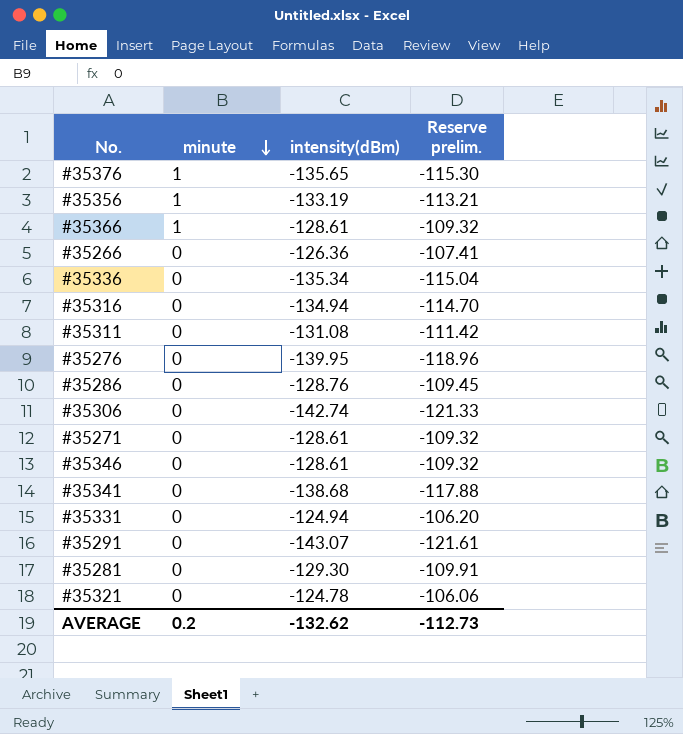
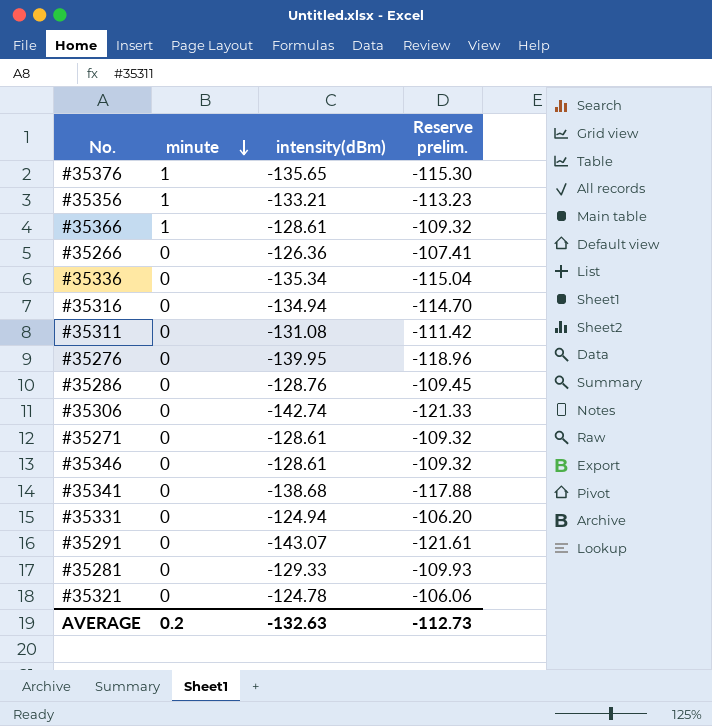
#35356 | intensity(dBm): -133.19 -> -133.21
#35356 | Reserve prelim.: -113.21 -> -113.23
#35281 | intensity(dBm): -129.30 -> -129.33
#35281 | Reserve prelim.: -109.91 -> -109.93
AVERAGE | intensity(dBm): -132.62 -> -132.63

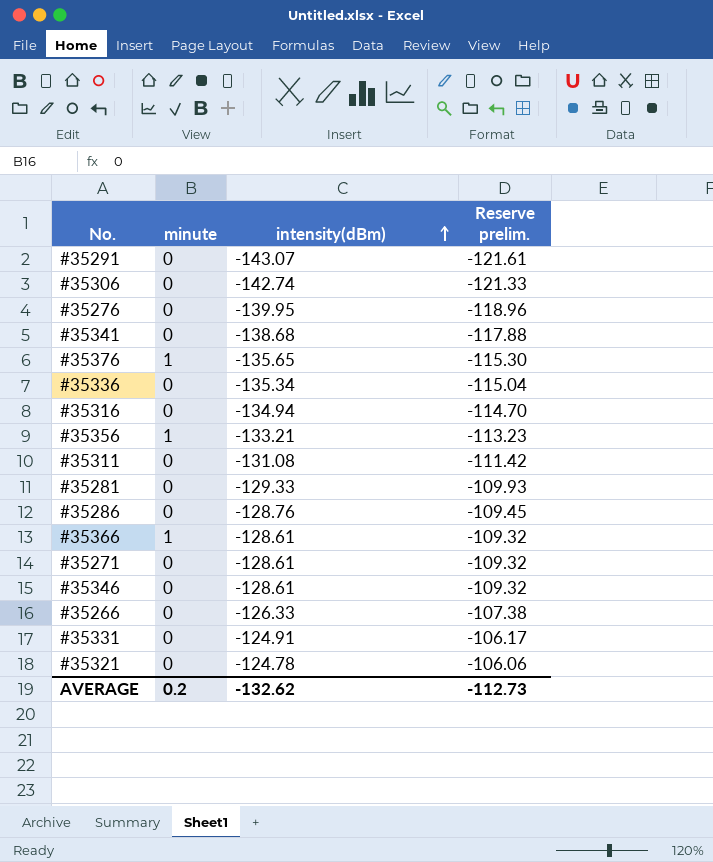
row order: minute descending -> intensity(dBm) ascending
#35266 | intensity(dBm): -126.36 -> -126.33
#35266 | Reserve prelim.: -107.41 -> -107.38
#35331 | intensity(dBm): -124.94 -> -124.91
#35331 | Reserve prelim.: -106.20 -> -106.17
AVERAGE | intensity(dBm): -132.63 -> -132.62

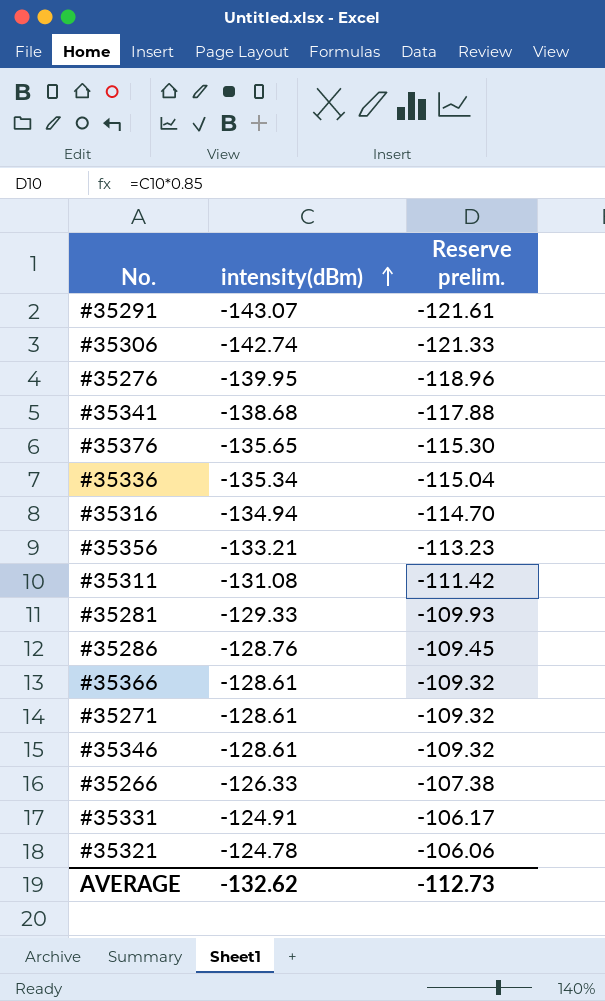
column minute | position: 2 -> none

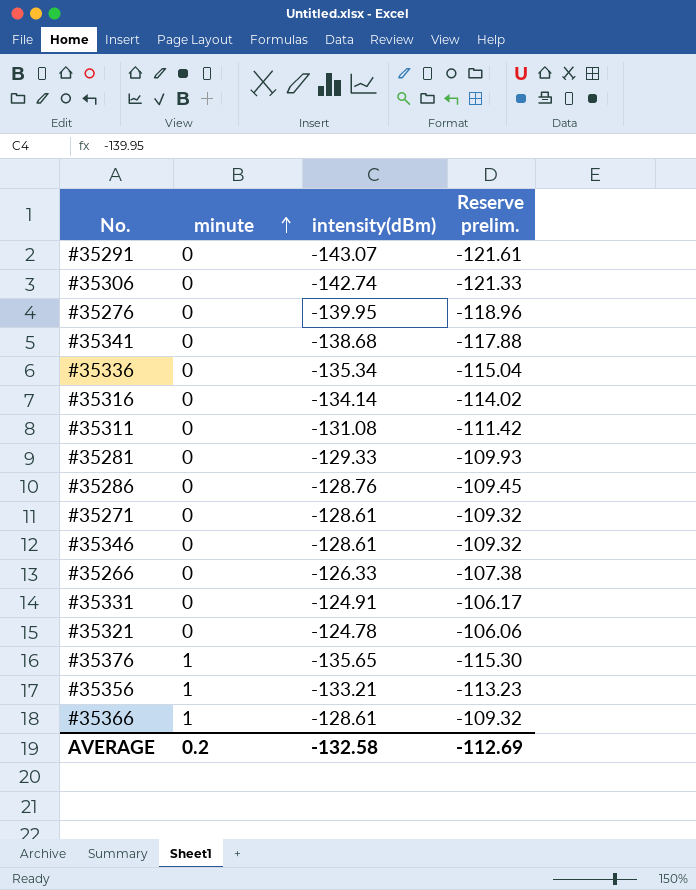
row order: intensity(dBm) ascending -> minute ascending
column minute | position: none -> 2
#35316 | intensity(dBm): -134.94 -> -134.14
#35316 | Reserve prelim.: -114.70 -> -114.02
AVERAGE | intensity(dBm): -132.62 -> -132.58
AVERAGE | Reserve prelim.: -112.73 -> -112.69

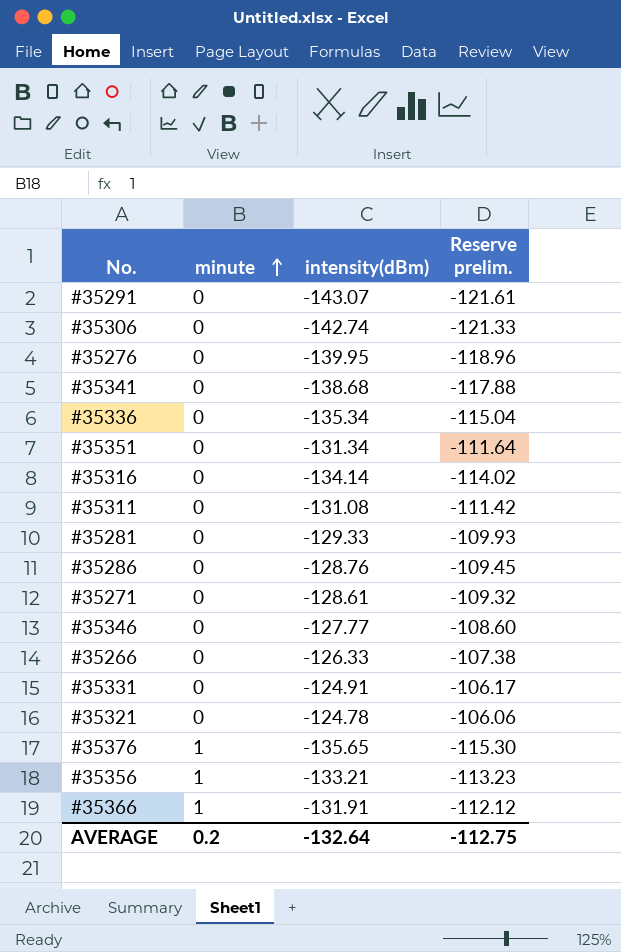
row #35351: none -> 0 | -131.34 | -111.64
#35346 | intensity(dBm): -128.61 -> -127.77
#35346 | Reserve prelim.: -109.32 -> -108.60
#35366 | intensity(dBm): -128.61 -> -131.91
#35366 | Reserve prelim.: -109.32 -> -112.12
AVERAGE | intensity(dBm): -132.58 -> -132.64
AVERAGE | Reserve prelim.: -112.69 -> -112.75

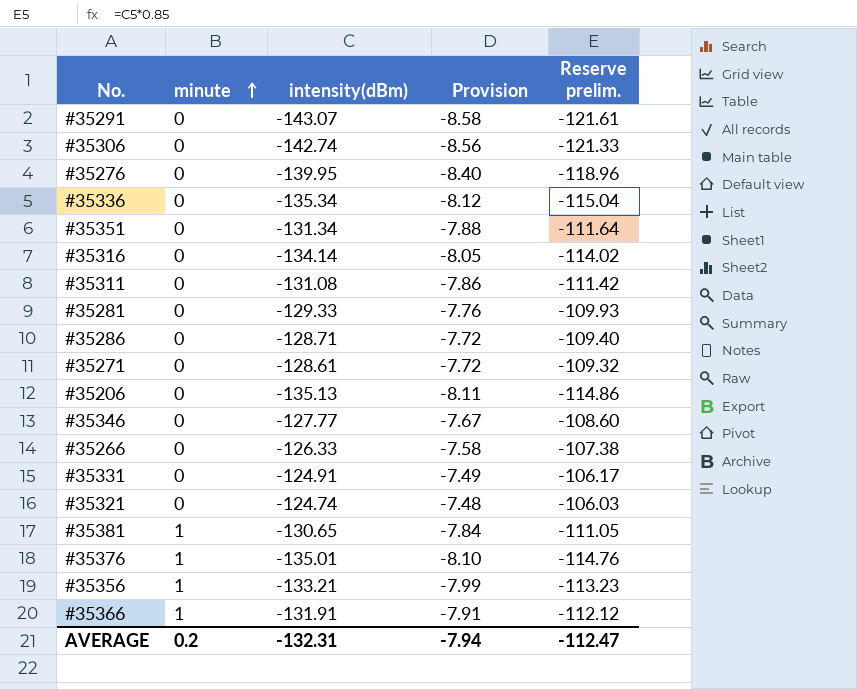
column Provision | formula: none -> [intensity(dBm)] * 0.06
row #35341: 0 | -138.68 | -117.88 -> none
#35286 | intensity(dBm): -128.76 -> -128.71
#35286 | Reserve prelim.: -109.45 -> -109.40
row #35206: none -> 0 | -135.13 | -8.11 | -114.86
#35321 | intensity(dBm): -124.78 -> -124.74
#35321 | Reserve prelim.: -106.06 -> -106.03
row #35381: none -> 1 | -130.65 | -7.84 | -111.05
#35376 | intensity(dBm): -135.65 -> -135.01
#35376 | Reserve prelim.: -115.30 -> -114.76
AVERAGE | intensity(dBm): -132.64 -> -132.31
AVERAGE | Reserve prelim.: -112.75 -> -112.47

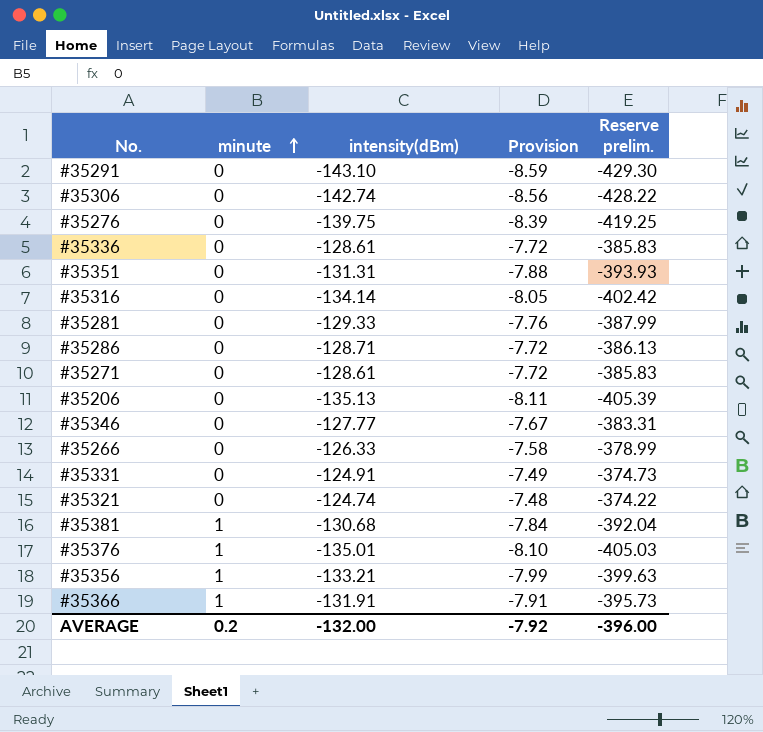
column Reserve prelim. | formula: [intensity(dBm)] * 0.85 -> [intensity(dBm)] * 3
row #35311: 0 | -131.08 | -7.86 | -111.42 -> none
#35291 | intensity(dBm): -143.07 -> -143.10
#35291 | Provision: -8.58 -> -8.59
#35276 | intensity(dBm): -139.95 -> -139.75
#35276 | Provision: -8.40 -> -8.39
#35336 | intensity(dBm): -135.34 -> -128.61
#35336 | Provision: -8.12 -> -7.72
#35351 | intensity(dBm): -131.34 -> -131.31
#35381 | intensity(dBm): -130.65 -> -130.68
AVERAGE | intensity(dBm): -132.31 -> -132.00
AVERAGE | Provision: -7.94 -> -7.92
AVERAGE | Reserve prelim.: -112.47 -> -396.00

